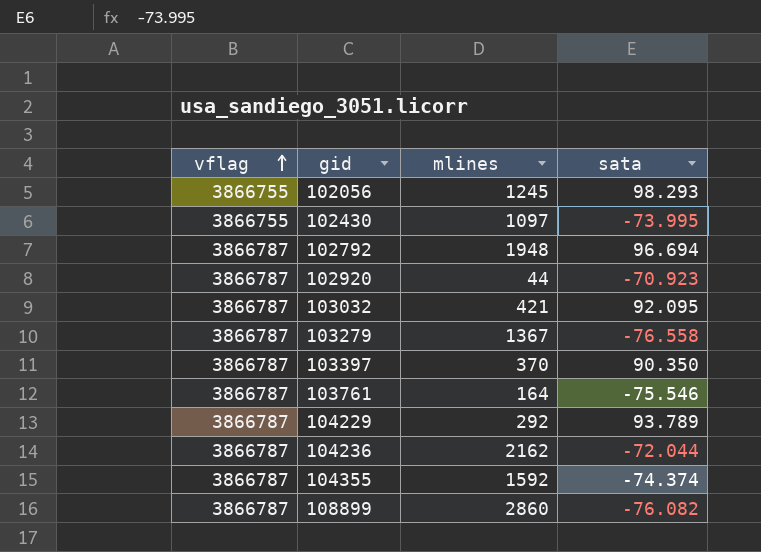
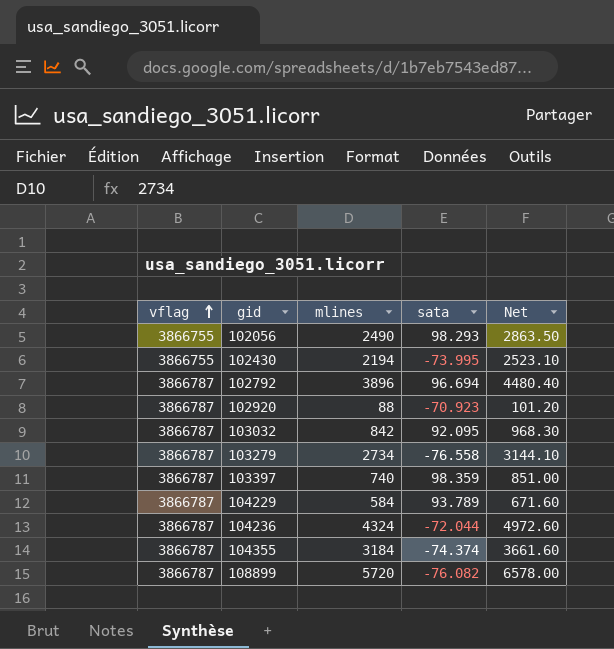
column Net | formula: none -> [mlines] * 1.15
row 103761: 3866787 | 164 | -75.546 -> none
102056 | mlines: 1245 -> 2490
102430 | mlines: 1097 -> 2194
102792 | mlines: 1948 -> 3896
102920 | mlines: 44 -> 88
103032 | mlines: 421 -> 842
103279 | mlines: 1367 -> 2734
103397 | mlines: 370 -> 740
103397 | sata: 90.350 -> 98.359
104229 | mlines: 292 -> 584
104236 | mlines: 2162 -> 4324
104355 | mlines: 1592 -> 3184
108899 | mlines: 2860 -> 5720

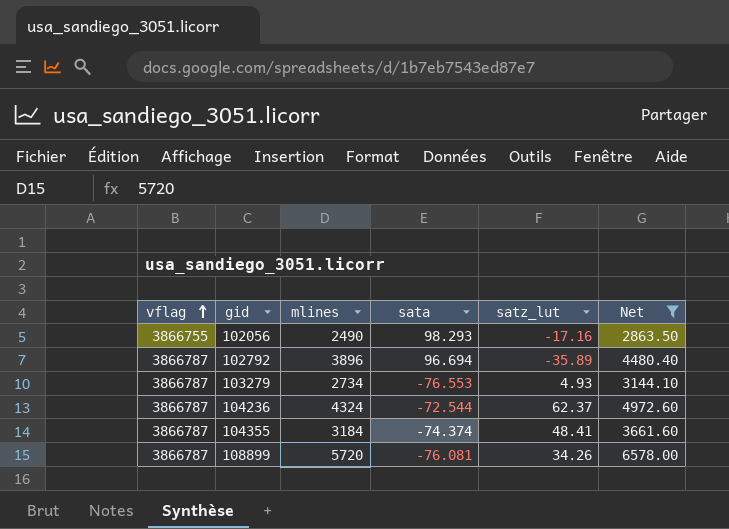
filter: none -> Net >= 2863.50
column satz_lut | position: none -> 5
103279 | sata: -76.558 -> -76.553
104236 | sata: -72.044 -> -72.544
108899 | sata: -76.082 -> -76.081

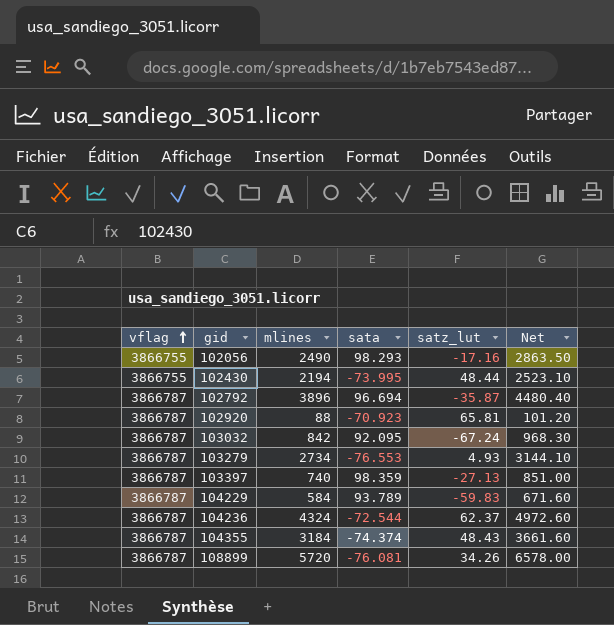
filter: Net >= 2863.50 -> none
102792 | satz_lut: -35.89 -> -35.87
104355 | satz_lut: 48.41 -> 48.43

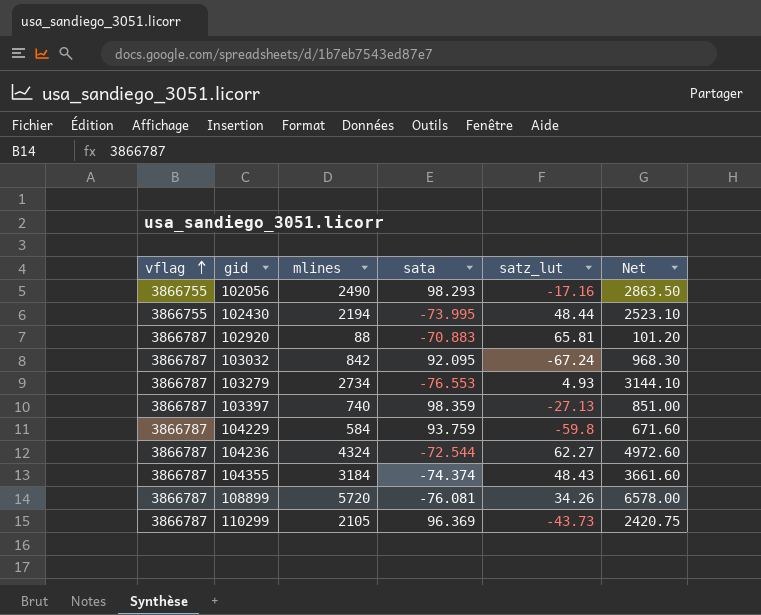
row 102792: 3866787 | 3896 | 96.694 | -35.87 | 4480.40 -> none
102920 | sata: -70.923 -> -70.883
104229 | sata: 93.789 -> 93.759
104229 | satz_lut: -59.83 -> -59.8
104236 | satz_lut: 62.37 -> 62.27
row 110299: none -> 3866787 | 2105 | 96.369 | -43.73 | 2420.75

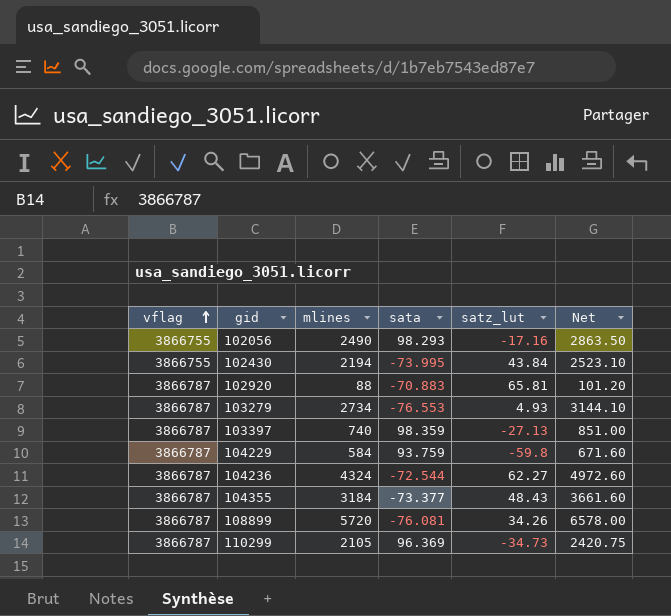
row 103032: 3866787 | 842 | 92.095 | -67.24 | 968.30 -> none
102430 | satz_lut: 48.44 -> 43.84
104355 | sata: -74.374 -> -73.377
110299 | satz_lut: -43.73 -> -34.73

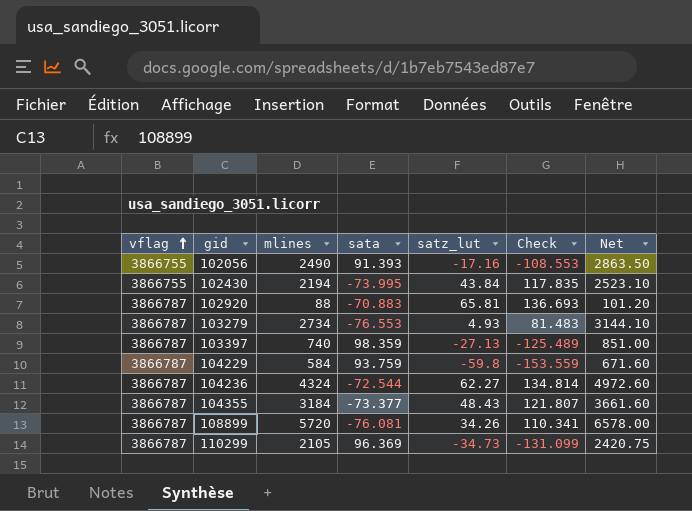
column Check | formula: none -> [satz_lut] - [sata]
102056 | sata: 98.293 -> 91.393

